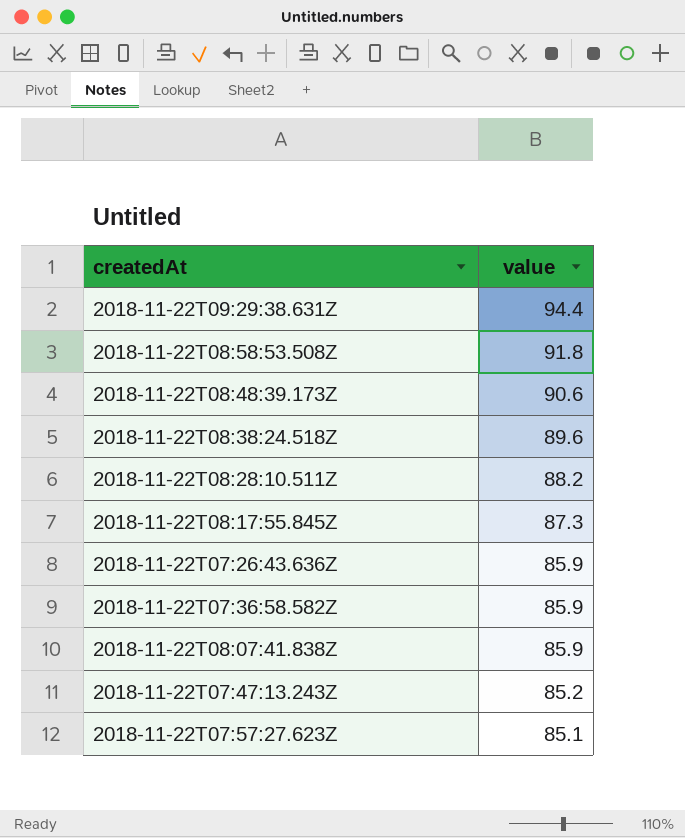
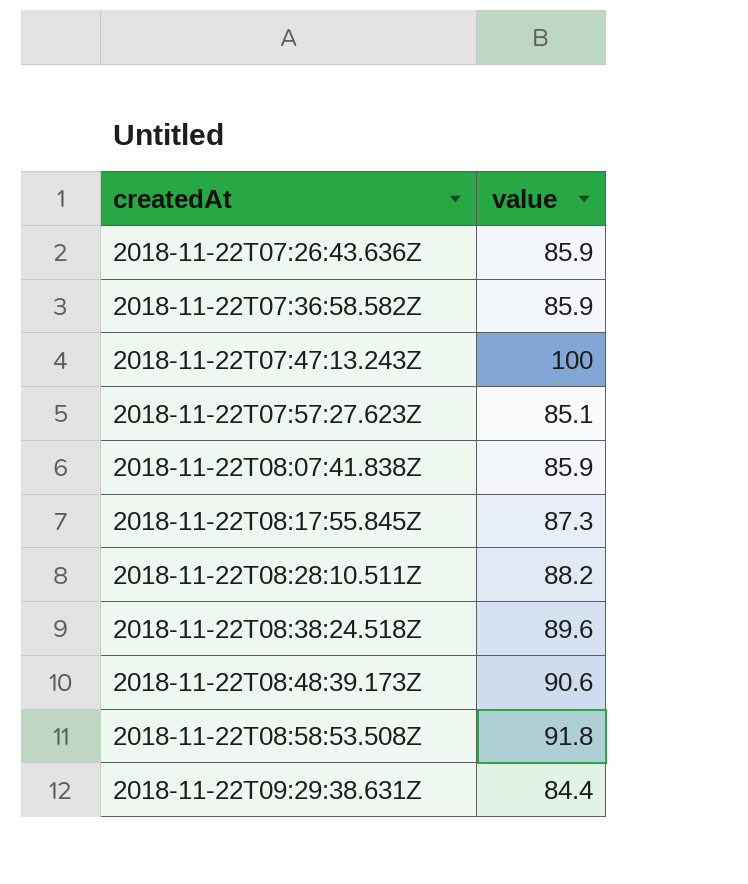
row order: value descending -> createdAt ascending
2018-11-22T07:47:13.243Z | value: 85.2 -> 100
2018-11-22T09:29:38.631Z | value: 94.4 -> 84.4

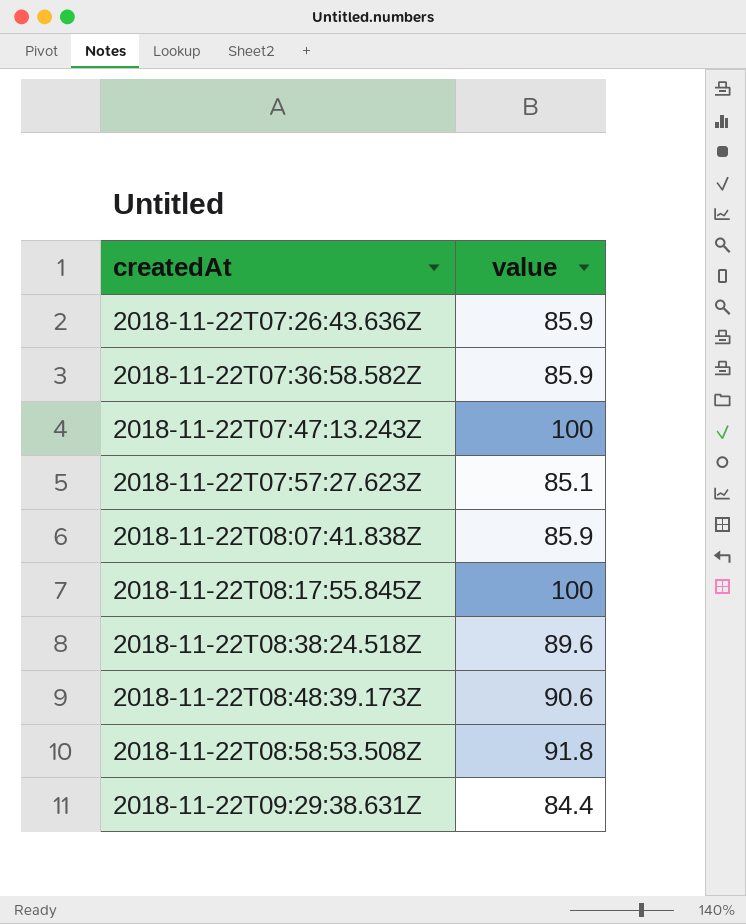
row 2018-11-22T08:28:10.511Z: 88.2 -> none
2018-11-22T08:17:55.845Z | value: 87.3 -> 100

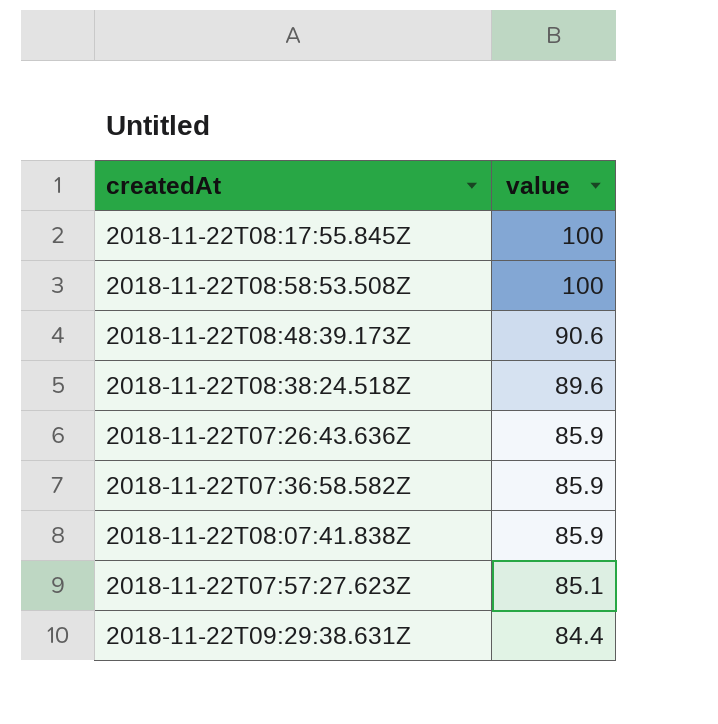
row order: createdAt ascending -> value descending
row 2018-11-22T07:47:13.243Z: 100 -> none
2018-11-22T08:58:53.508Z | value: 91.8 -> 100

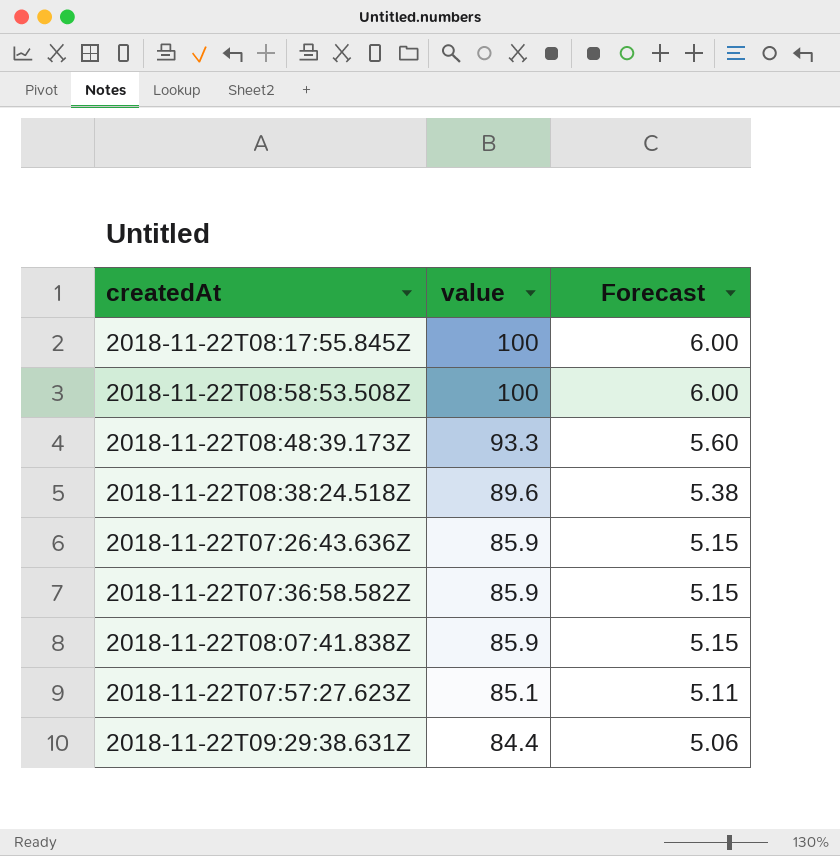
column Forecast | formula: none -> [value] * 0.06
2018-11-22T08:48:39.173Z | value: 90.6 -> 93.3

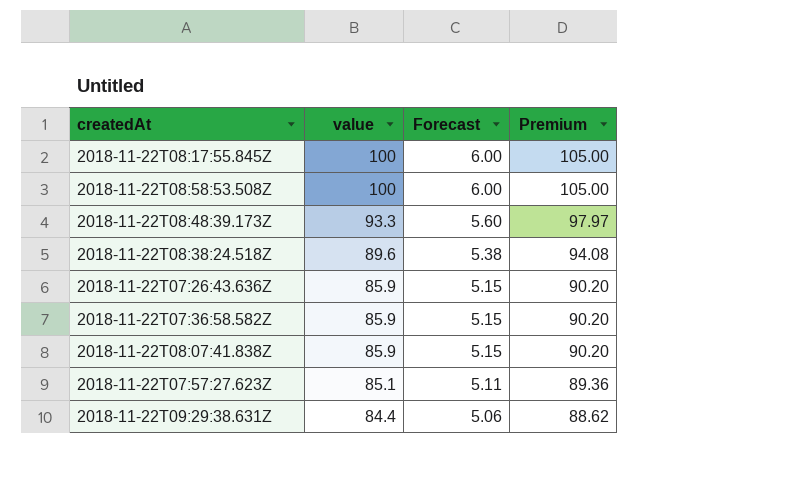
column Premium | formula: none -> [value] * 1.05

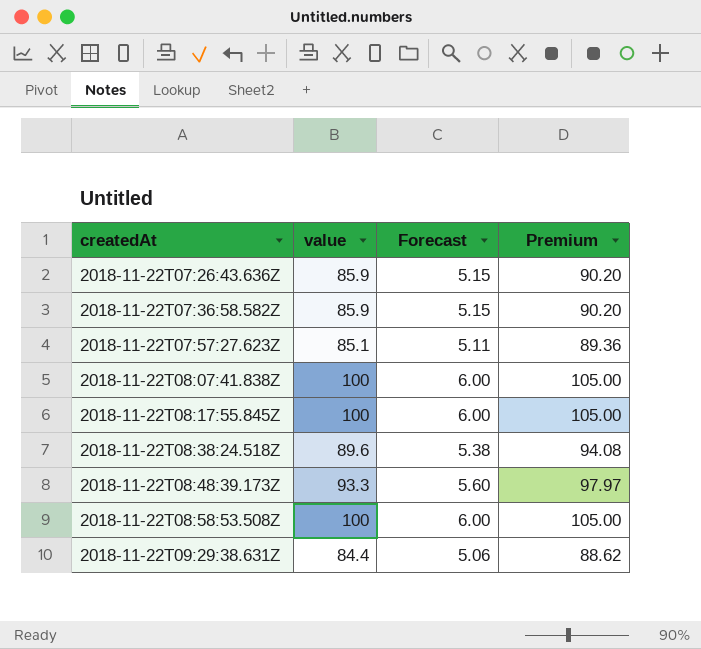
row order: value descending -> createdAt ascending
2018-11-22T08:07:41.838Z | value: 85.9 -> 100
2018-11-22T08:07:41.838Z | Forecast: 5.15 -> 6.00
2018-11-22T08:07:41.838Z | Premium: 90.20 -> 105.00

